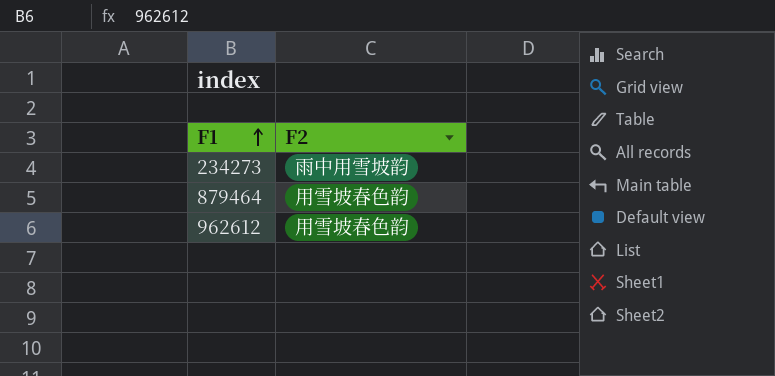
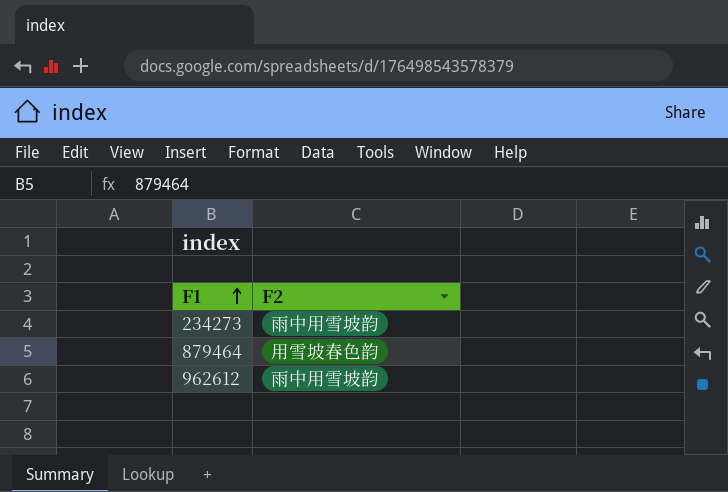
962612 | F2: 用雪坡春色韵 -> 雨中用雪坡韵

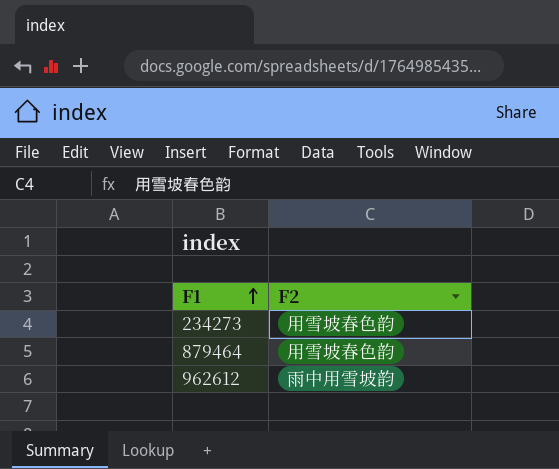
234273 | F2: 雨中用雪坡韵 -> 用雪坡春色韵

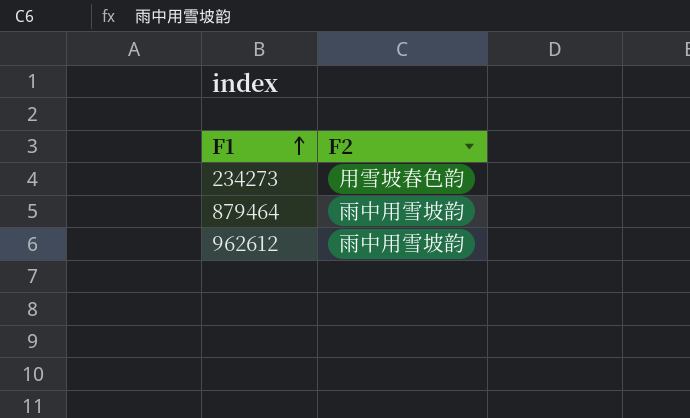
879464 | F2: 用雪坡春色韵 -> 雨中用雪坡韵

